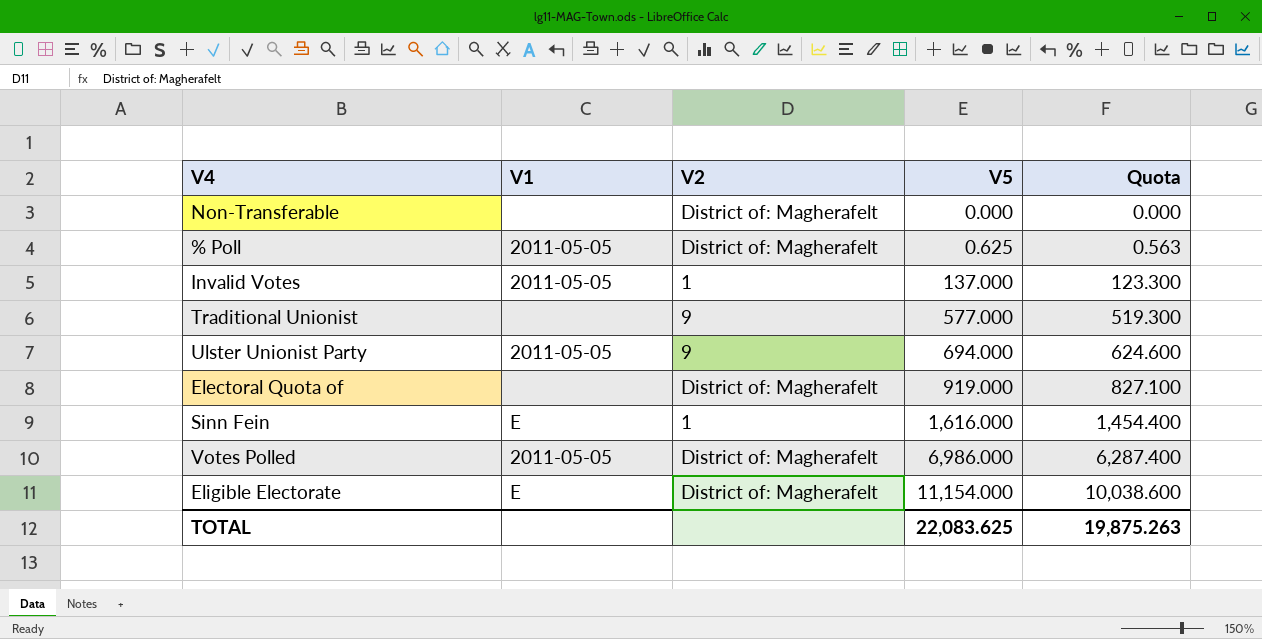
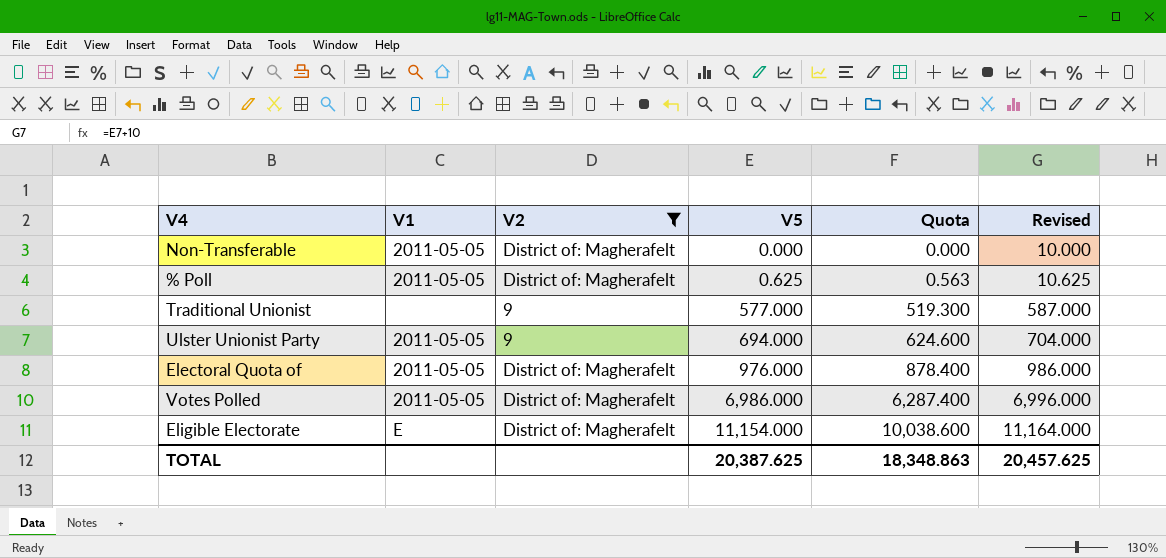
filter: none -> V2 != 1
column Revised | formula: none -> [V5] + 10
Non-Transferable | V1: none -> 2011-05-05
Electoral Quota of | V1: none -> 2011-05-05
Electoral Quota of | V5: 919.000 -> 976.000
Electoral Quota of | Quota: 827.100 -> 878.400
TOTAL | V5: 22,083.625 -> 20,387.625
TOTAL | Quota: 19,875.263 -> 18,348.863

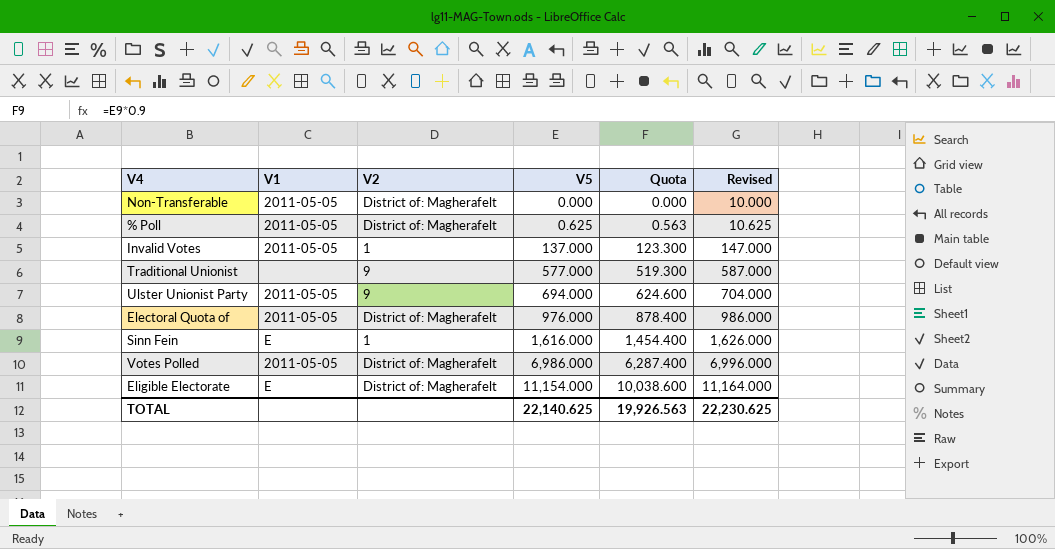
filter: V2 != 1 -> none
TOTAL | V5: 20,387.625 -> 22,140.625
TOTAL | Quota: 18,348.863 -> 19,926.563
TOTAL | Revised: 20,457.625 -> 22,230.625

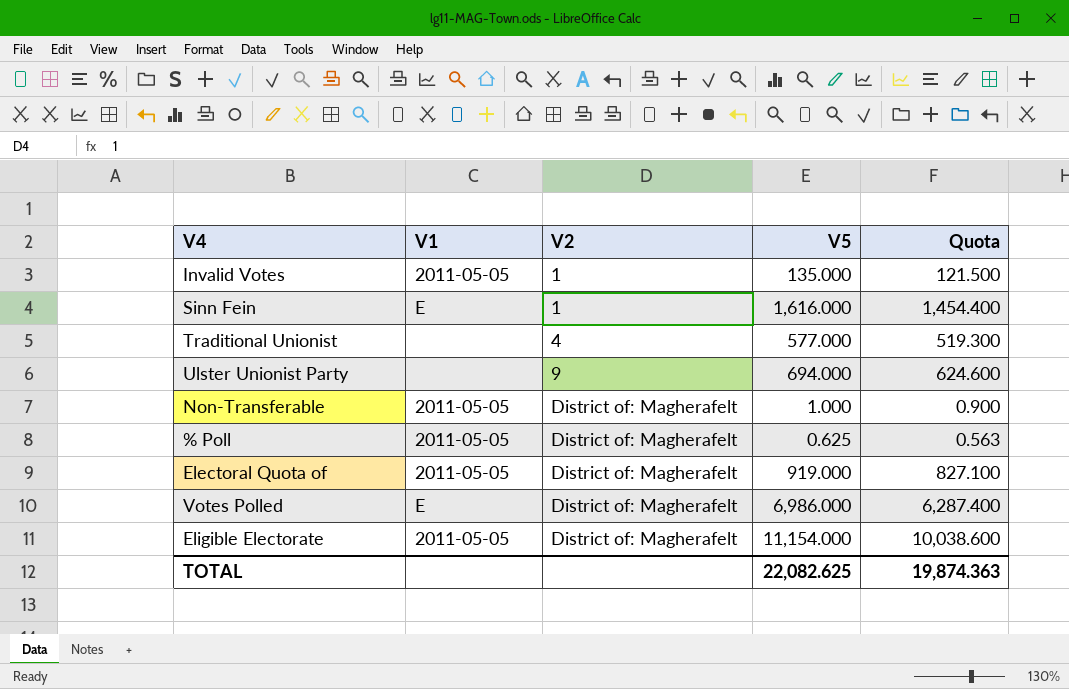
row order: V5 ascending -> V2 ascending
column Revised | formula: [V5] + 10 -> none
Invalid Votes | V5: 137.000 -> 135.000
Invalid Votes | Quota: 123.300 -> 121.500
Traditional Unionist | V2: 9 -> 4
Ulster Unionist Party | V1: 2011-05-05 -> none
Non-Transferable | V5: 0.000 -> 1.000
Non-Transferable | Quota: 0.000 -> 0.900
Electoral Quota of | V5: 976.000 -> 919.000
Electoral Quota of | Quota: 878.400 -> 827.100
Votes Polled | V1: 2011-05-05 -> E
Eligible Electorate | V1: E -> 2011-05-05
TOTAL | V5: 22,140.625 -> 22,082.625
TOTAL | Quota: 19,926.563 -> 19,874.363

